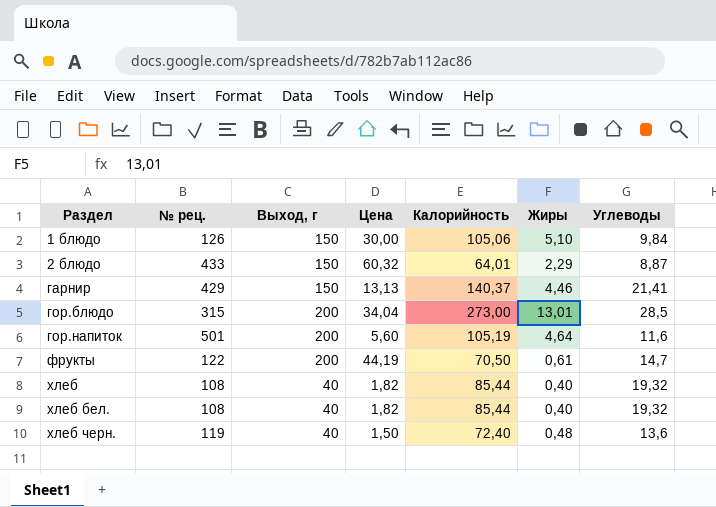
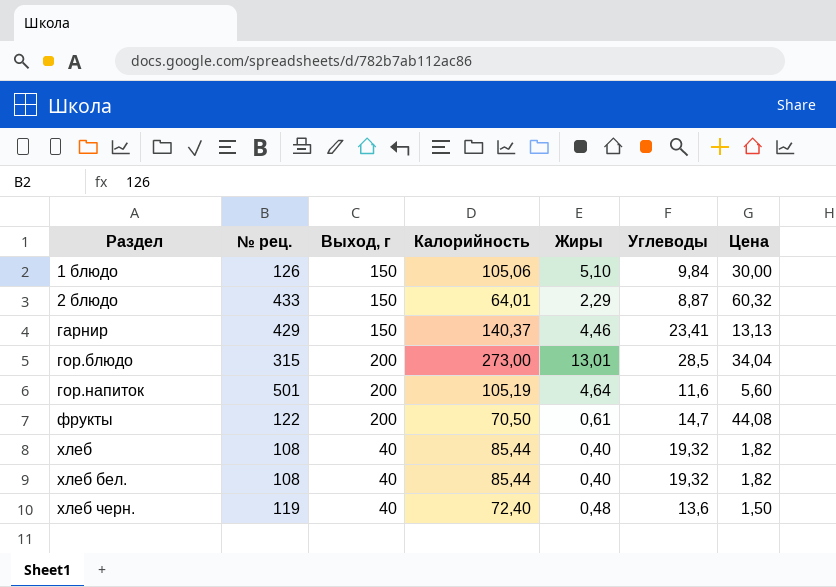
column Цена | position: 4 -> 7
гарнир | Углеводы: 21,41 -> 23,41
фрукты | Цена: 44,19 -> 44,08

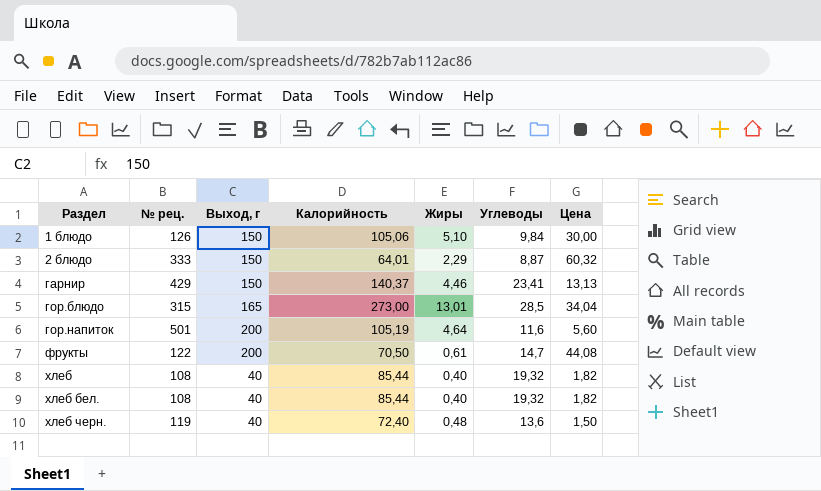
2 блюдо | № рец.: 433 -> 333
гор.блюдо | Выход, г: 200 -> 165

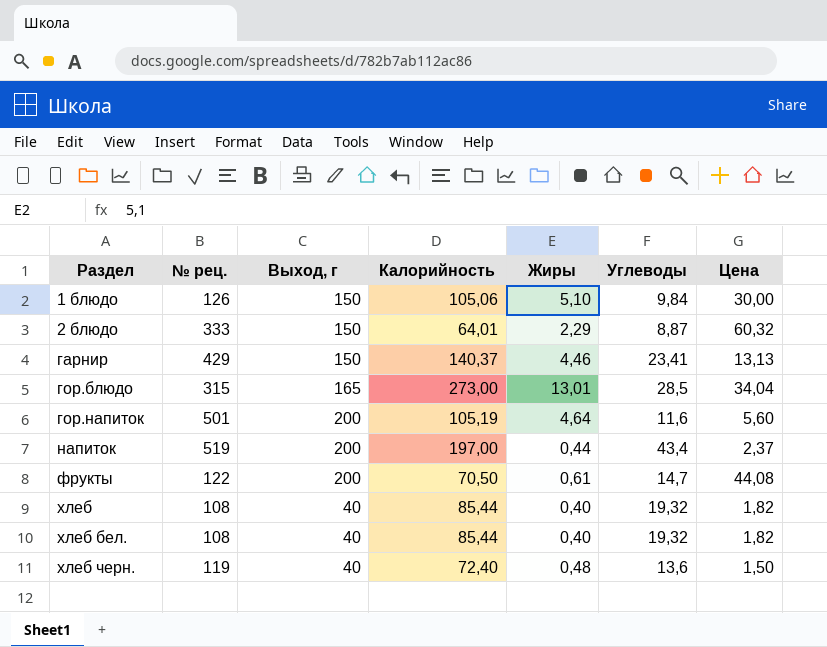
row напиток: none -> 519 | 200 | 197,00 | 0,44 | 43,4 | 2,37

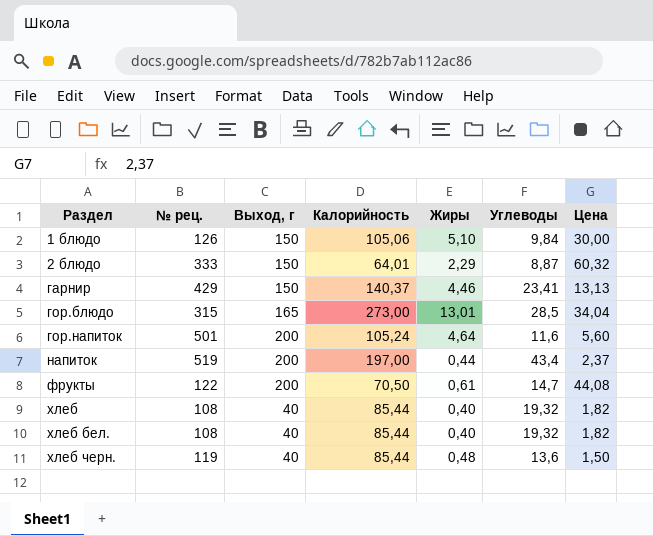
гор.напиток | Калорийность: 105,19 -> 105,24
хлеб черн. | Калорийность: 72,40 -> 85,44

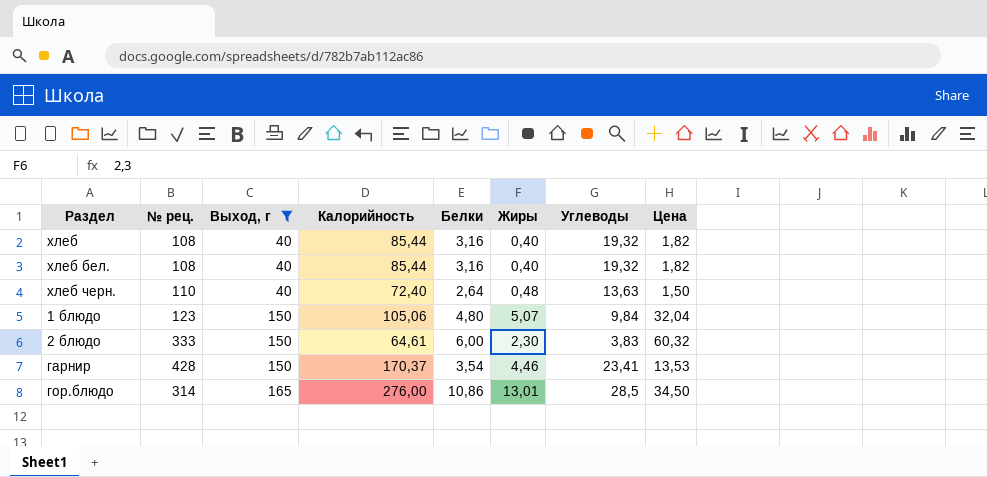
filter: none -> Выход, г != 200
row order: Раздел ascending -> Выход, г ascending
column Белки | position: none -> 5
хлеб черн. | № рец.: 119 -> 110
хлеб черн. | Калорийность: 85,44 -> 72,40
хлеб черн. | Углеводы: 13,6 -> 13,63
1 блюдо | № рец.: 126 -> 123
1 блюдо | Жиры: 5,10 -> 5,07
1 блюдо | Цена: 30,00 -> 32,04
2 блюдо | Калорийность: 64,01 -> 64,61
2 блюдо | Жиры: 2,29 -> 2,30
2 блюдо | Углеводы: 8,87 -> 3,83
гарнир | № рец.: 429 -> 428
гарнир | Калорийность: 140,37 -> 170,37
гарнир | Цена: 13,13 -> 13,53
гор.блюдо | № рец.: 315 -> 314
гор.блюдо | Калорийность: 273,00 -> 276,00
гор.блюдо | Цена: 34,04 -> 34,50

